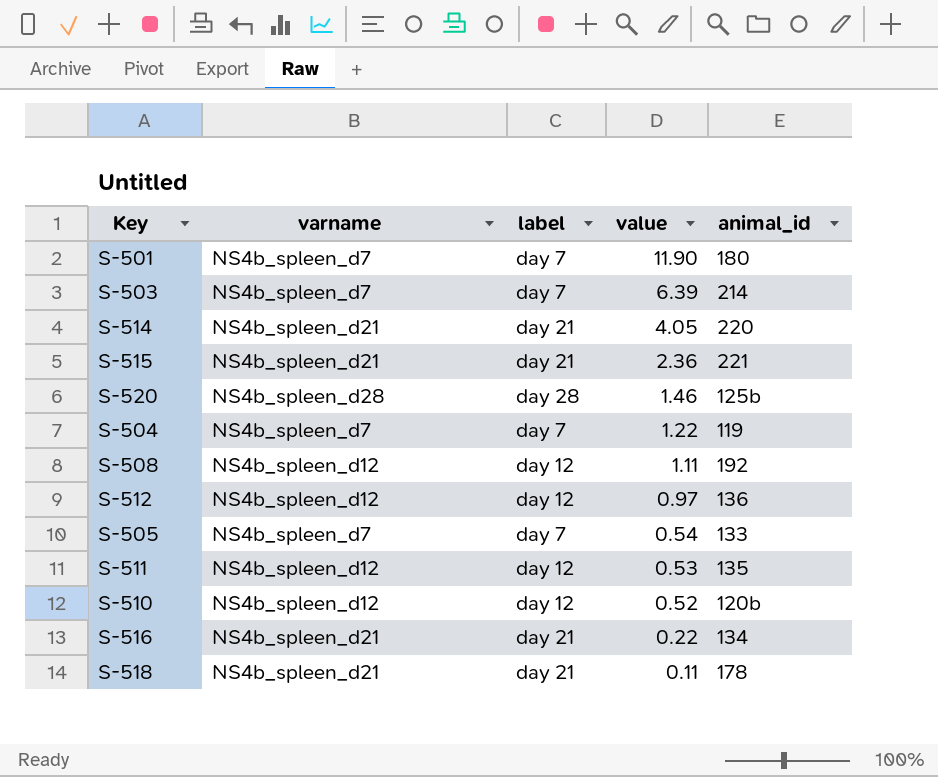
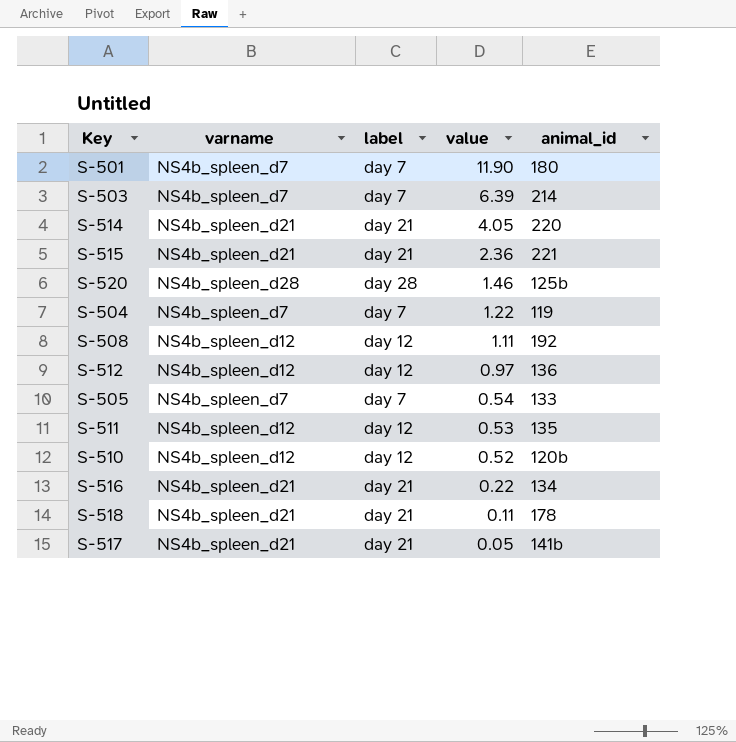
row S-517: none -> NS4b_spleen_d21 | day 21 | 0.05 | 141b

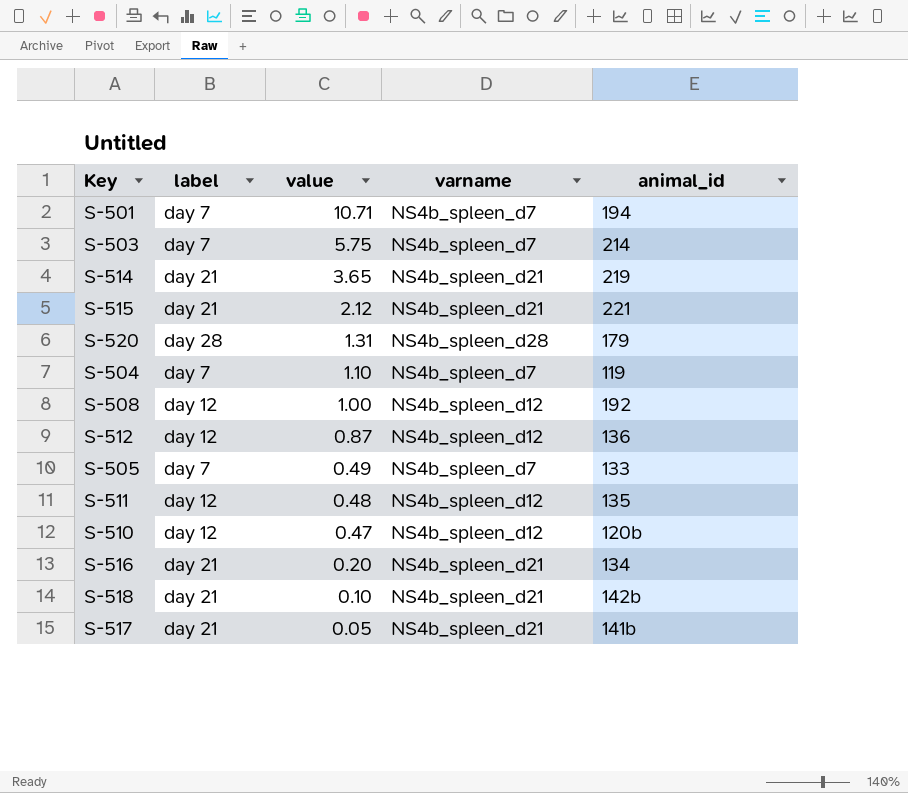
column varname | position: 2 -> 4
S-501 | value: 11.90 -> 10.71
S-501 | animal_id: 180 -> 194
S-503 | value: 6.39 -> 5.75
S-514 | value: 4.05 -> 3.65
S-514 | animal_id: 220 -> 219
S-515 | value: 2.36 -> 2.12
S-520 | value: 1.46 -> 1.31
S-520 | animal_id: 125b -> 179
S-504 | value: 1.22 -> 1.10
S-508 | value: 1.11 -> 1.00
S-512 | value: 0.97 -> 0.87
S-505 | value: 0.54 -> 0.49
S-511 | value: 0.53 -> 0.48
S-510 | value: 0.52 -> 0.47
S-516 | value: 0.22 -> 0.20
S-518 | value: 0.11 -> 0.10
S-518 | animal_id: 178 -> 142b

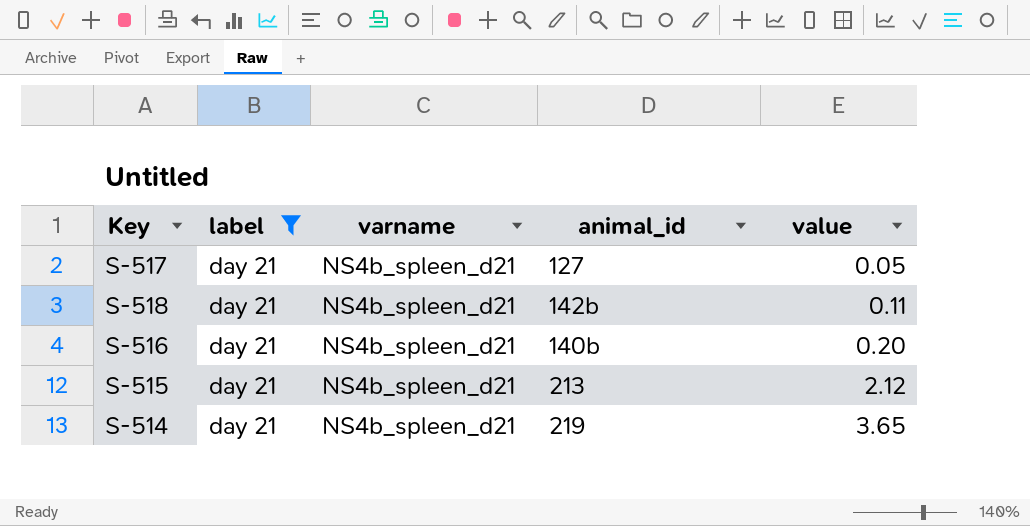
filter: none -> label = day 21
row order: value descending -> value ascending
column value | position: 3 -> 5
S-517 | animal_id: 141b -> 127
S-518 | value: 0.10 -> 0.11
S-516 | animal_id: 134 -> 140b
S-515 | animal_id: 221 -> 213

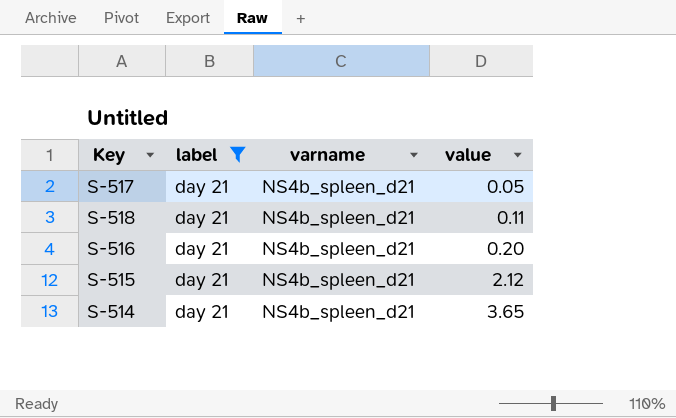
column animal_id | position: 4 -> none

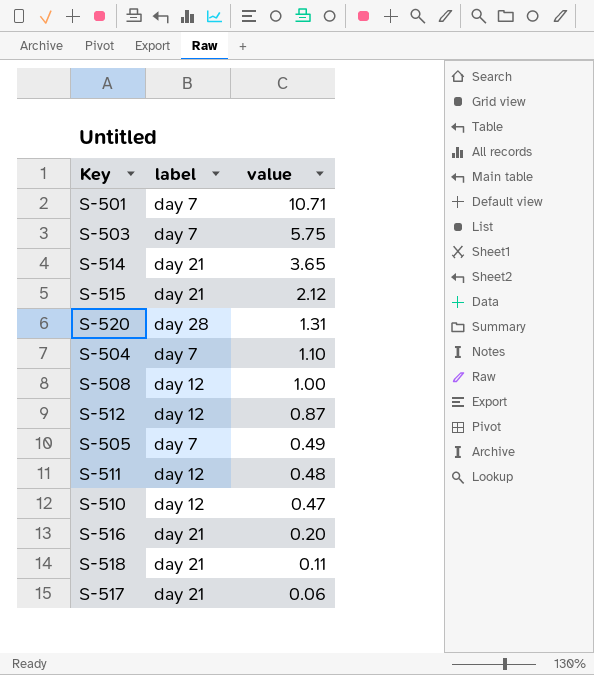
filter: label = day 21 -> none
row order: value ascending -> value descending
column varname | position: 3 -> none
S-517 | value: 0.05 -> 0.06

